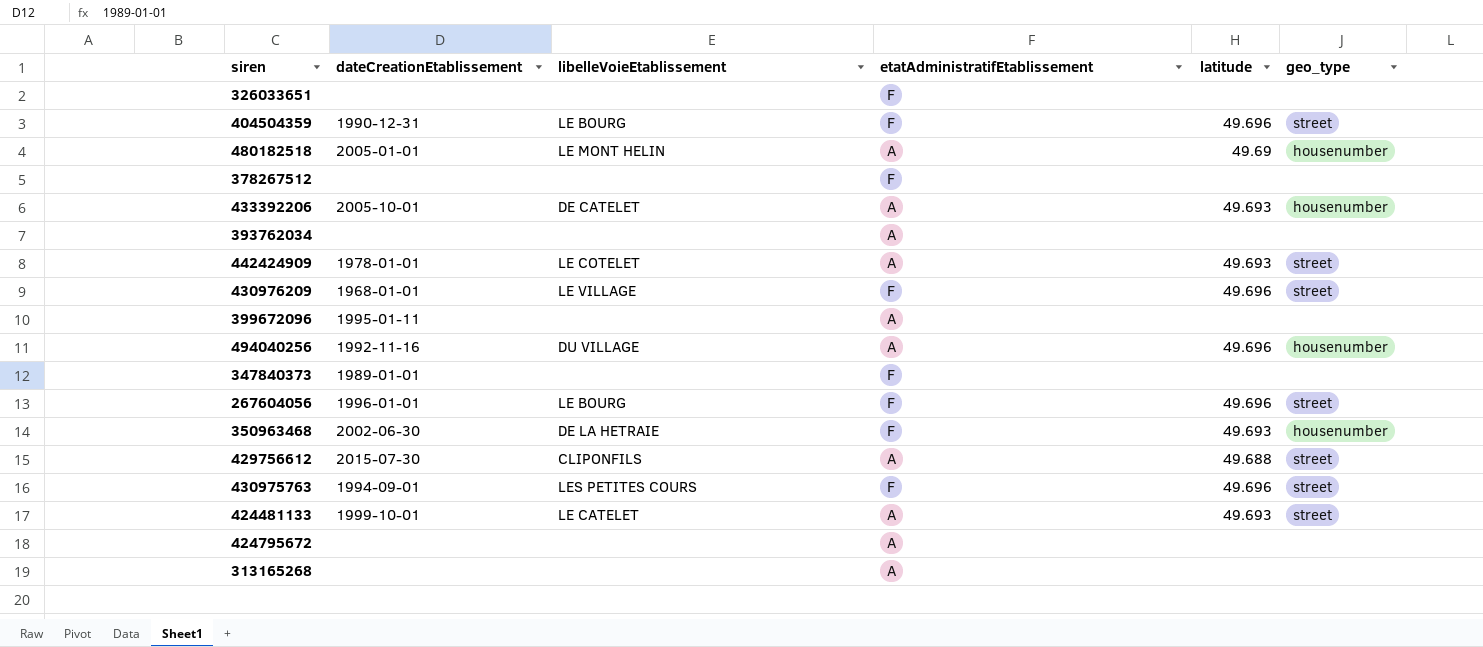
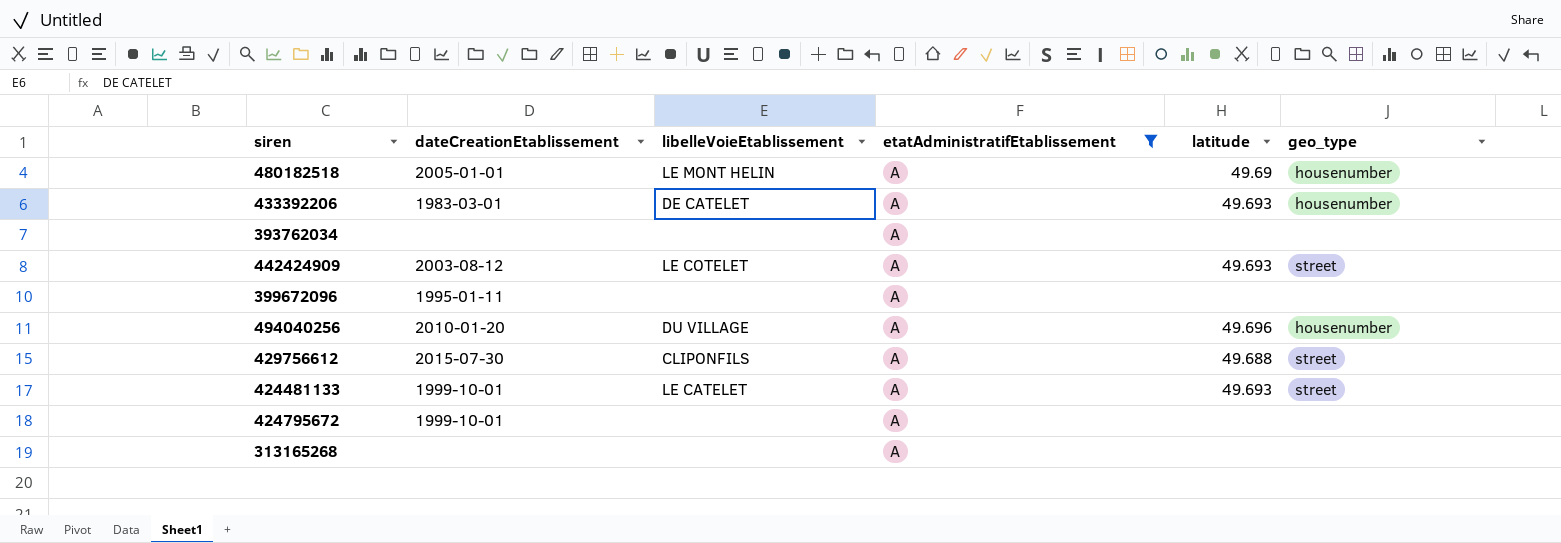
filter: none -> etatAdministratifEtablissement = A
433392206 | dateCreationEtablissement: 2005-10-01 -> 1983-03-01
442424909 | dateCreationEtablissement: 1978-01-01 -> 2003-08-12
494040256 | dateCreationEtablissement: 1992-11-16 -> 2010-01-20
424795672 | dateCreationEtablissement: none -> 1999-10-01

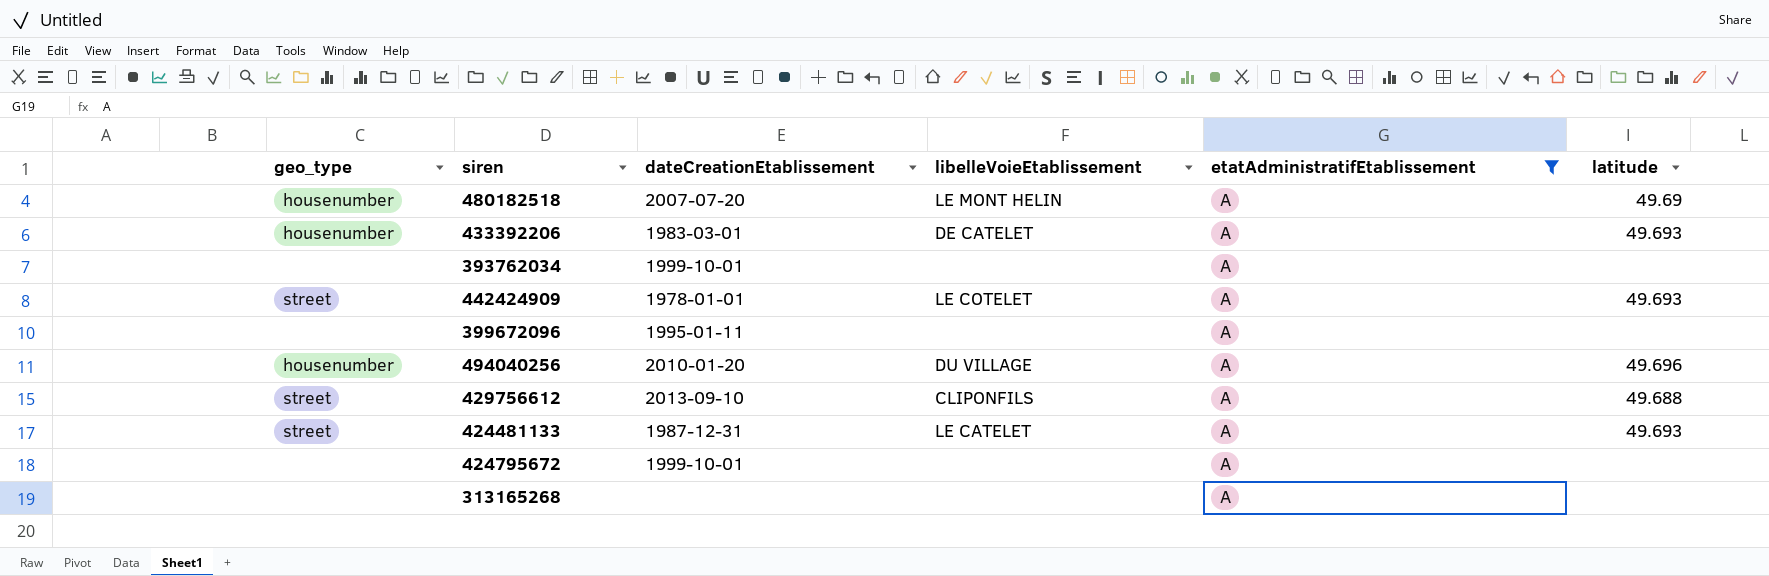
column geo_type | position: 6 -> 1
480182518 | dateCreationEtablissement: 2005-01-01 -> 2007-07-20
393762034 | dateCreationEtablissement: none -> 1999-10-01
442424909 | dateCreationEtablissement: 2003-08-12 -> 1978-01-01
429756612 | dateCreationEtablissement: 2015-07-30 -> 2013-09-10
424481133 | dateCreationEtablissement: 1999-10-01 -> 1987-12-31

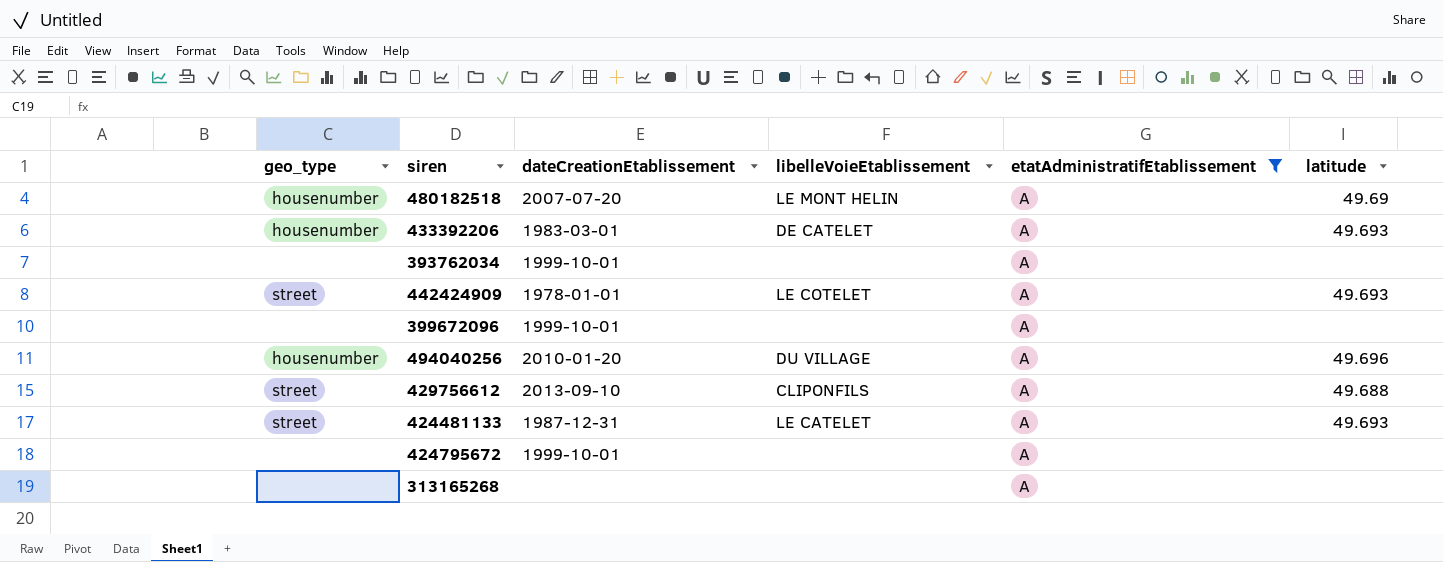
399672096 | dateCreationEtablissement: 1995-01-11 -> 1999-10-01

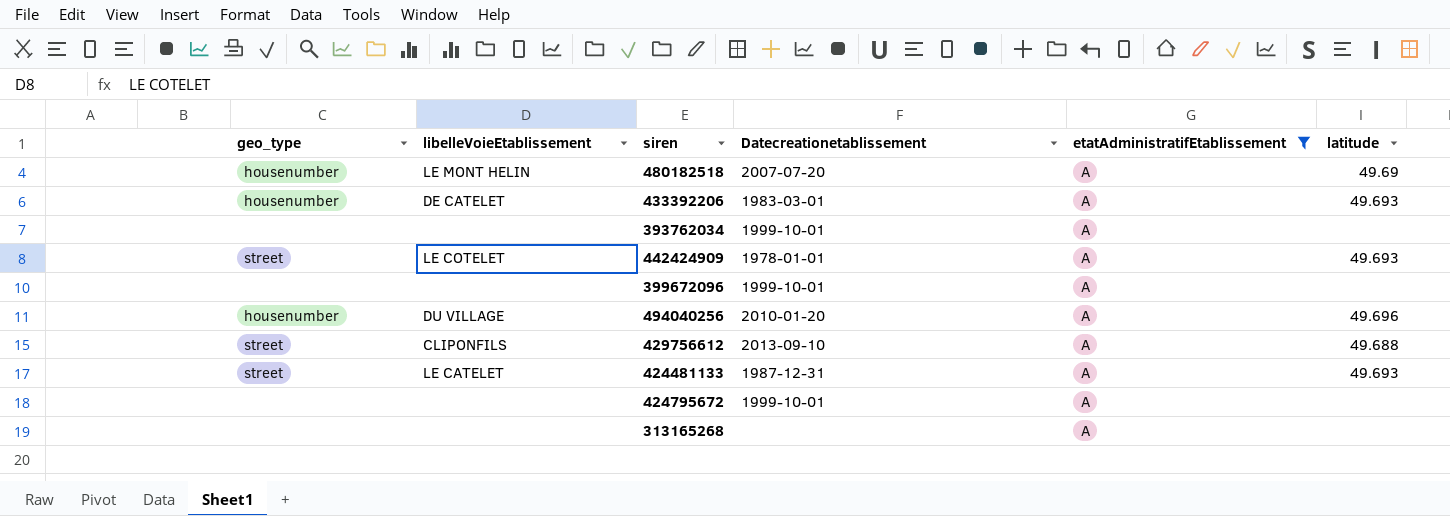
column libelleVoieEtablissement | position: 4 -> 2
column name: dateCreationEtablissement -> Datecreationetablissement

